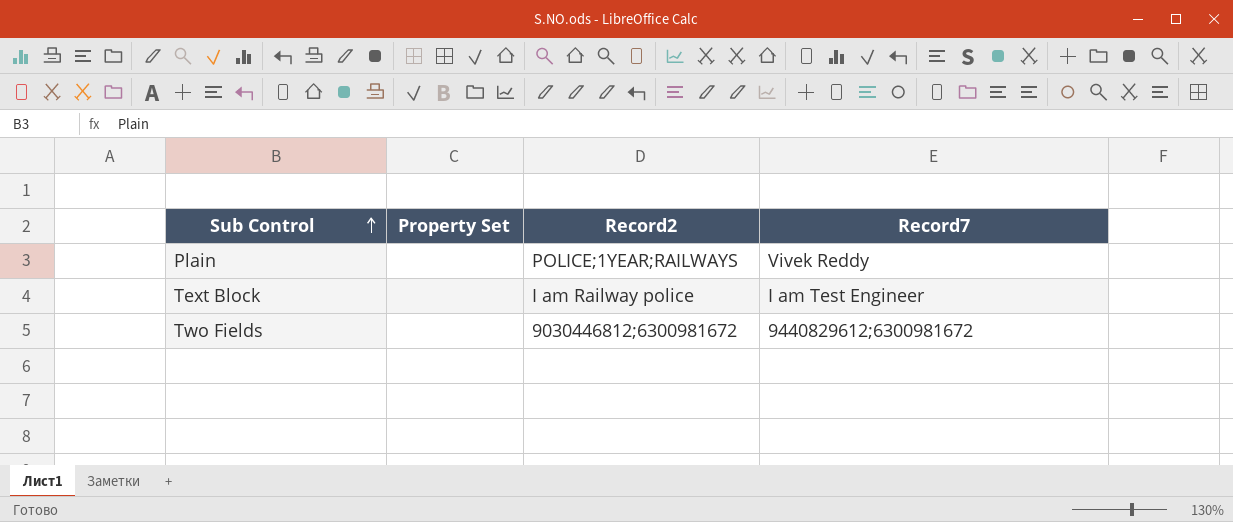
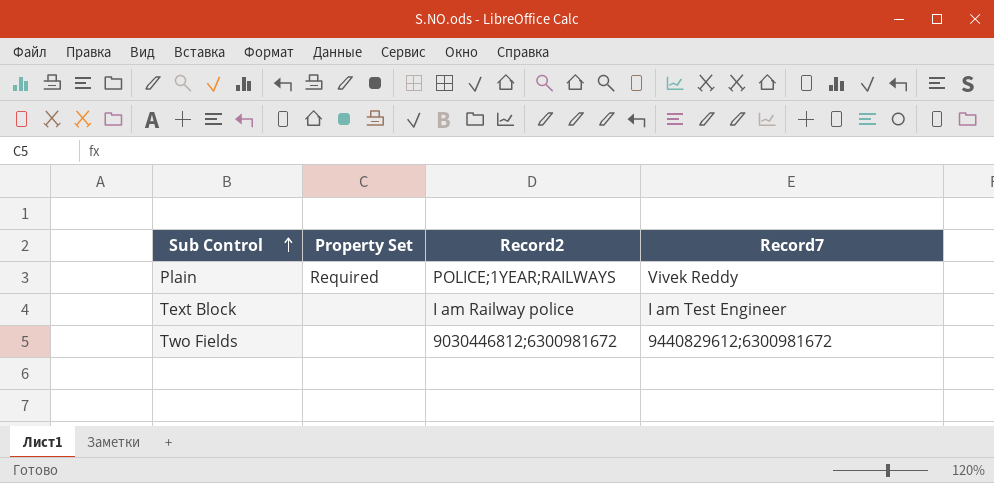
Plain | Property Set: none -> Required

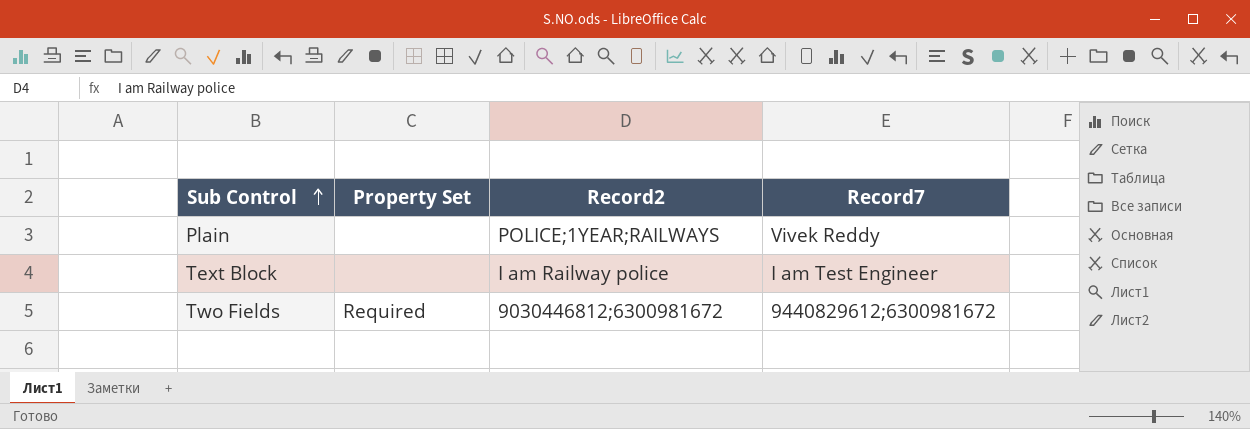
Plain | Property Set: Required -> none
Two Fields | Property Set: none -> Required

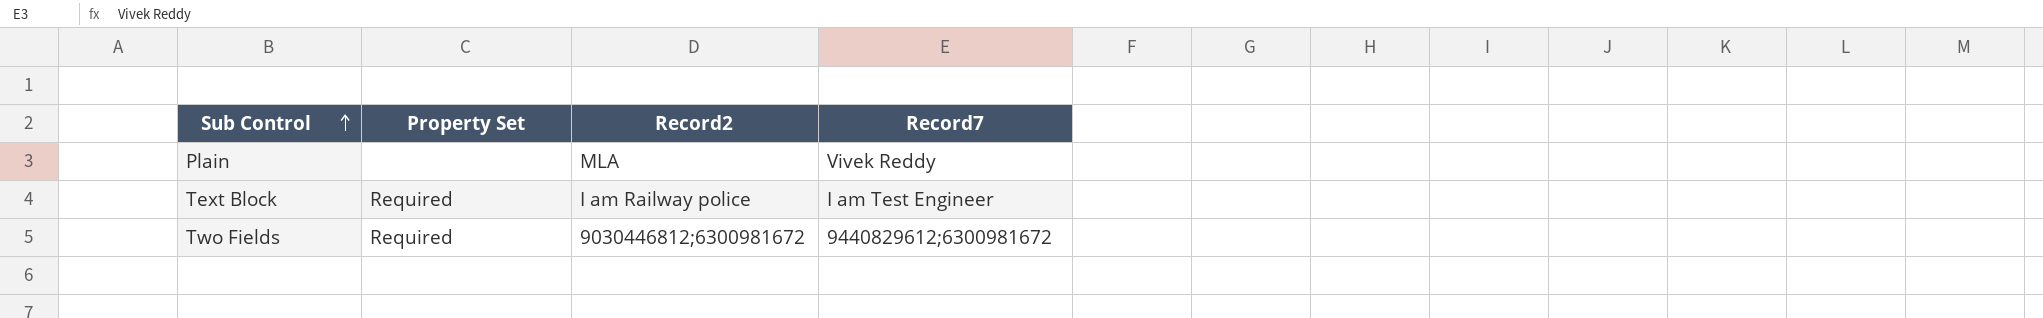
Plain | Record2: POLICE;1YEAR;RAILWAYS -> MLA
Text Block | Property Set: none -> Required

